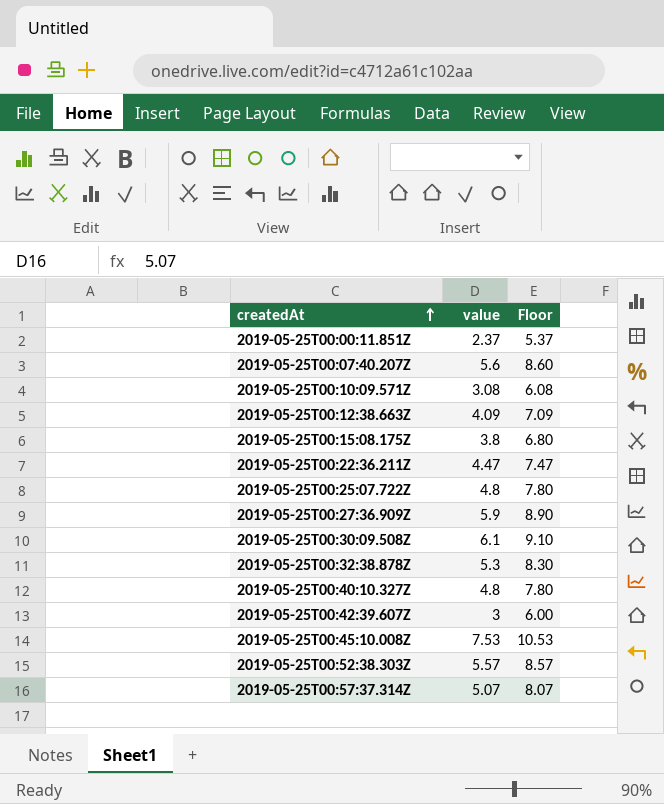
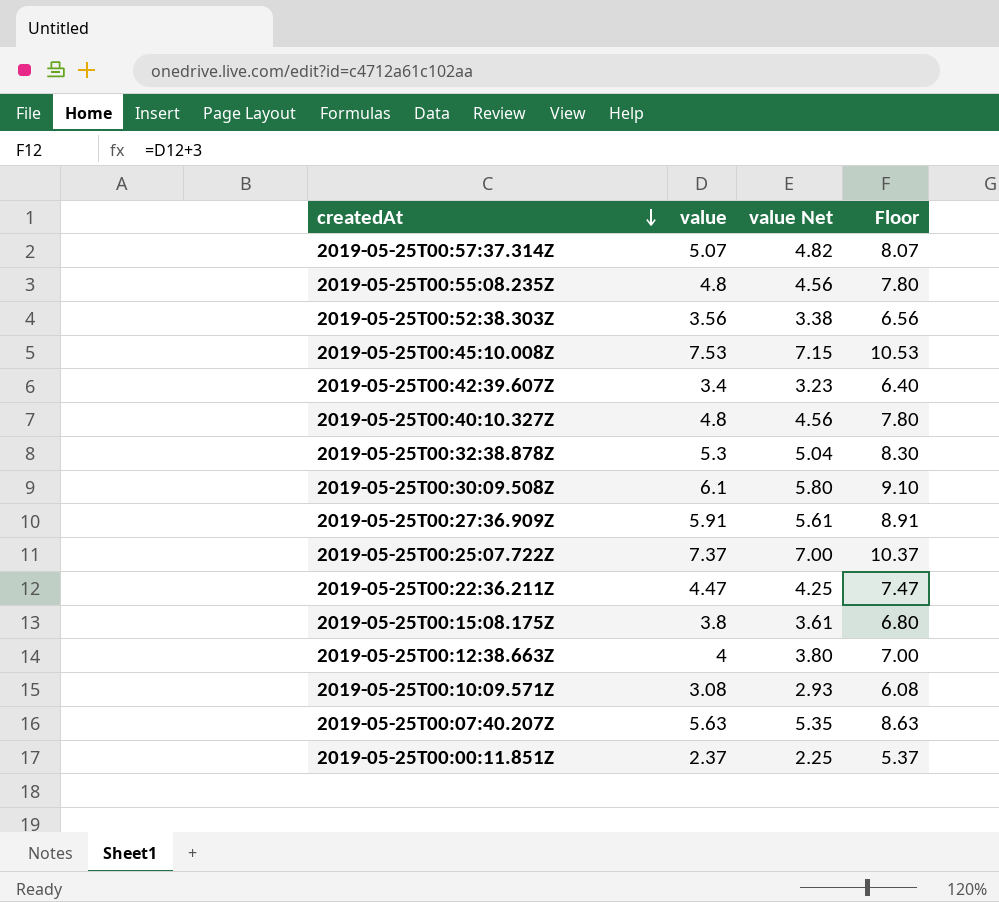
row order: createdAt ascending -> createdAt descending
column value Net | formula: none -> [value] * 0.95
row 2019-05-25T00:55:08.235Z: none -> 4.8 | 4.56 | 7.80
2019-05-25T00:52:38.303Z | value: 5.57 -> 3.56
2019-05-25T00:52:38.303Z | Floor: 8.57 -> 6.56
2019-05-25T00:42:39.607Z | value: 3 -> 3.4
2019-05-25T00:42:39.607Z | Floor: 6.00 -> 6.40
2019-05-25T00:27:36.909Z | value: 5.9 -> 5.91
2019-05-25T00:27:36.909Z | Floor: 8.90 -> 8.91
2019-05-25T00:25:07.722Z | value: 4.8 -> 7.37
2019-05-25T00:25:07.722Z | Floor: 7.80 -> 10.37
2019-05-25T00:12:38.663Z | value: 4.09 -> 4
2019-05-25T00:12:38.663Z | Floor: 7.09 -> 7.00
2019-05-25T00:07:40.207Z | value: 5.6 -> 5.63
2019-05-25T00:07:40.207Z | Floor: 8.60 -> 8.63

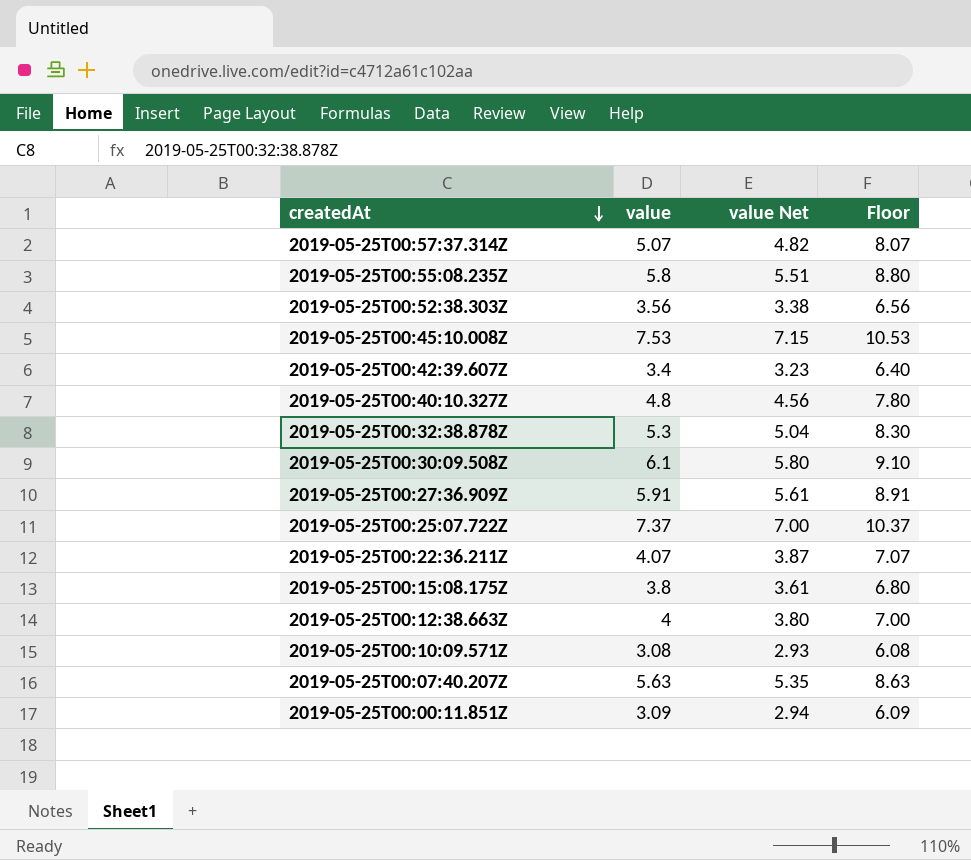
2019-05-25T00:55:08.235Z | value: 4.8 -> 5.8
2019-05-25T00:55:08.235Z | value Net: 4.56 -> 5.51
2019-05-25T00:55:08.235Z | Floor: 7.80 -> 8.80
2019-05-25T00:22:36.211Z | value: 4.47 -> 4.07
2019-05-25T00:22:36.211Z | value Net: 4.25 -> 3.87
2019-05-25T00:22:36.211Z | Floor: 7.47 -> 7.07
2019-05-25T00:00:11.851Z | value: 2.37 -> 3.09
2019-05-25T00:00:11.851Z | value Net: 2.25 -> 2.94
2019-05-25T00:00:11.851Z | Floor: 5.37 -> 6.09

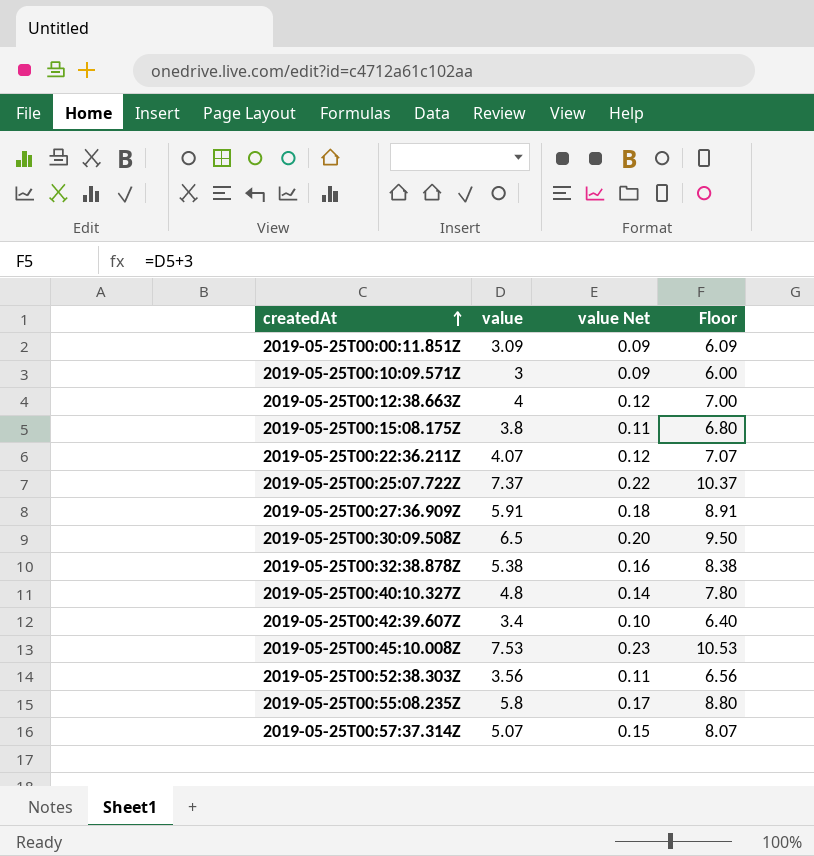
row order: createdAt descending -> createdAt ascending
column value Net | formula: [value] * 0.95 -> [value] * 0.03
row 2019-05-25T00:07:40.207Z: 5.63 | 5.35 | 8.63 -> none
2019-05-25T00:10:09.571Z | value: 3.08 -> 3
2019-05-25T00:10:09.571Z | Floor: 6.08 -> 6.00
2019-05-25T00:30:09.508Z | value: 6.1 -> 6.5
2019-05-25T00:30:09.508Z | Floor: 9.10 -> 9.50
2019-05-25T00:32:38.878Z | value: 5.3 -> 5.38
2019-05-25T00:32:38.878Z | Floor: 8.30 -> 8.38

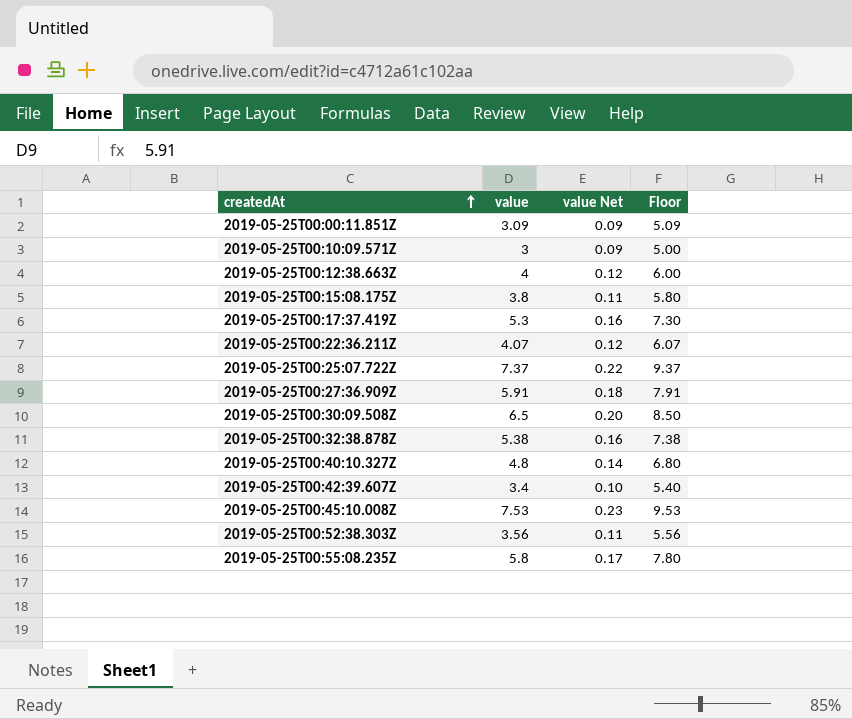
column Floor | formula: [value] + 3 -> [value] + 2
row 2019-05-25T00:57:37.314Z: 5.07 | 0.15 | 8.07 -> none
row 2019-05-25T00:17:37.419Z: none -> 5.3 | 0.16 | 7.30

